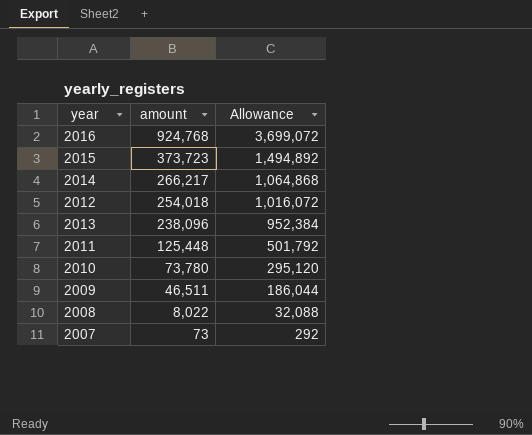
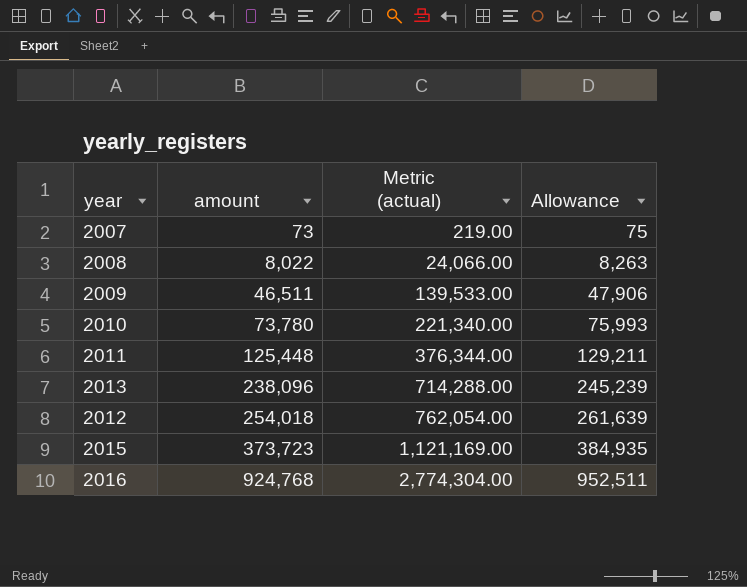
row order: amount descending -> amount ascending
column Metric (actual) | formula: none -> [amount] * 3
column Allowance | formula: [amount] * 4 -> [amount] * 1.03
row 2014: 266,217 | 1,064,868 -> none

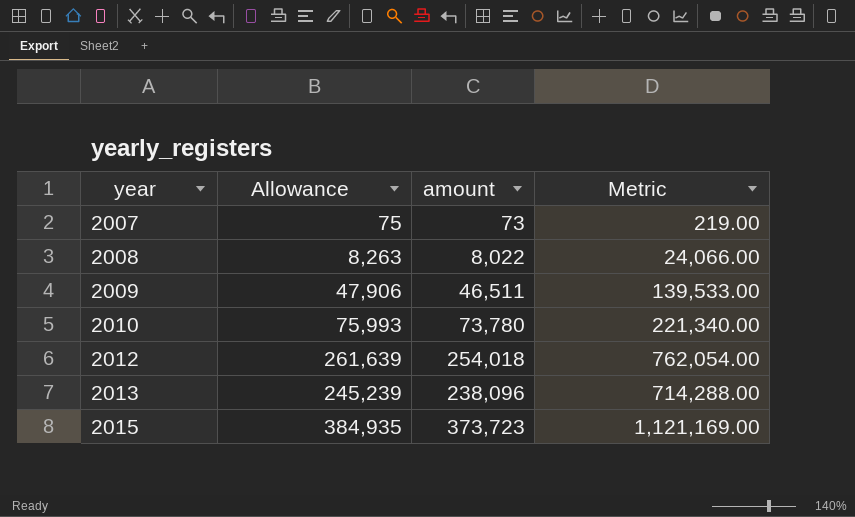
row order: amount ascending -> year ascending
column Allowance | position: 4 -> 2
column name: Metric (actual) -> Metric
row 2011: 125,448 | 376,344.00 | 129,211 -> none
row 2016: 924,768 | 2,774,304.00 | 952,511 -> none

